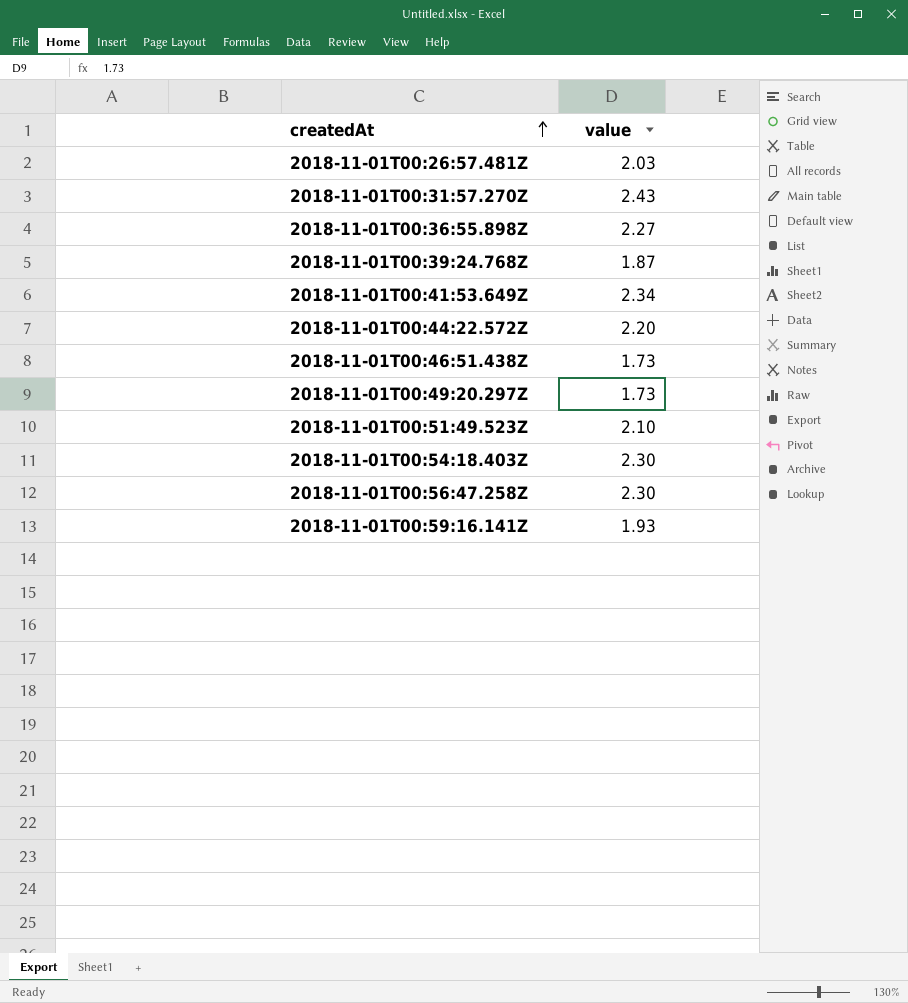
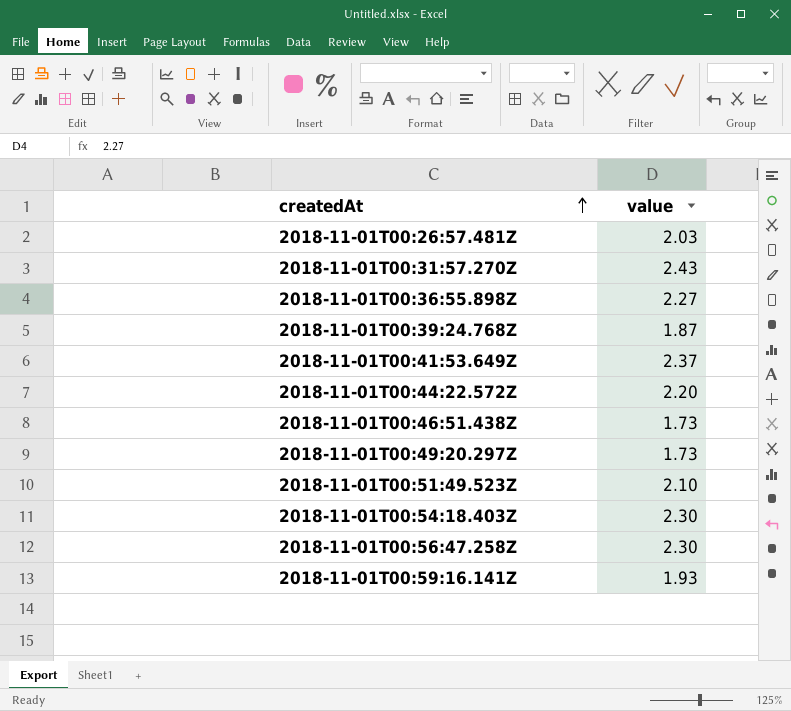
2018-11-01T00:41:53.649Z | value: 2.34 -> 2.37

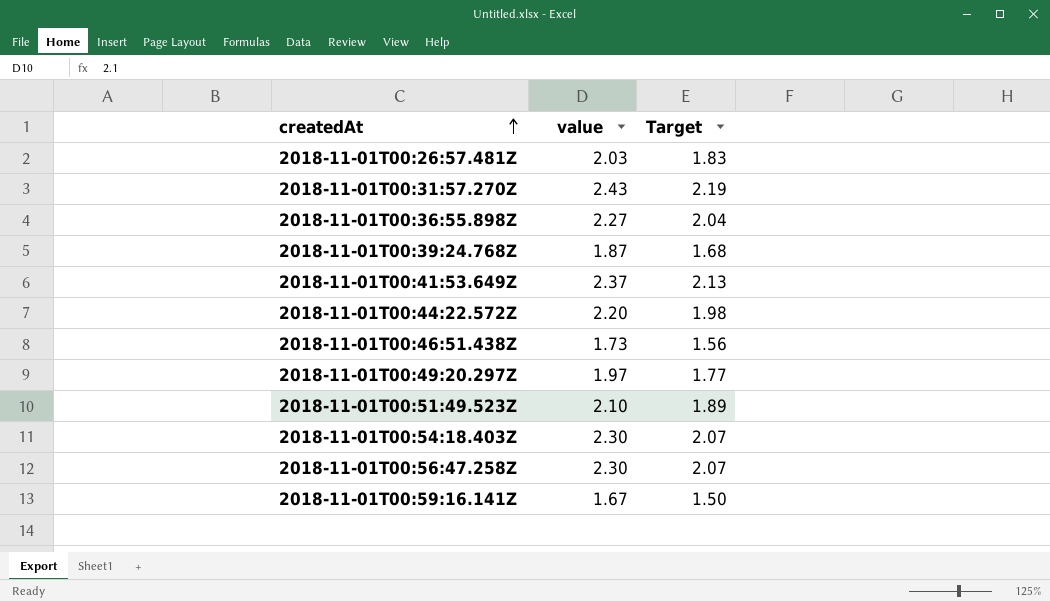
column Target | formula: none -> [value] * 0.9
2018-11-01T00:49:20.297Z | value: 1.73 -> 1.97
2018-11-01T00:59:16.141Z | value: 1.93 -> 1.67

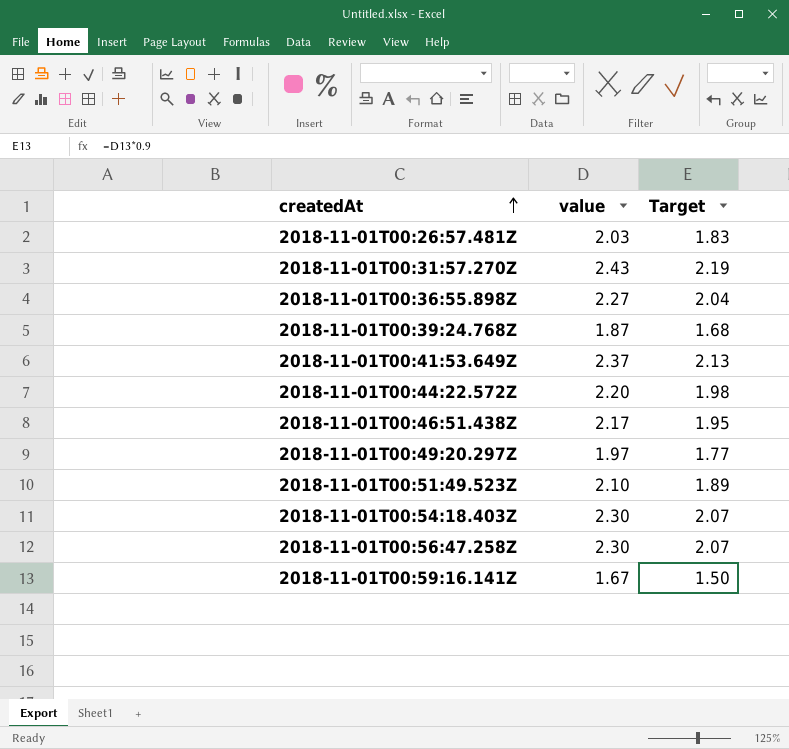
2018-11-01T00:46:51.438Z | value: 1.73 -> 2.17
2018-11-01T00:46:51.438Z | Target: 1.56 -> 1.95

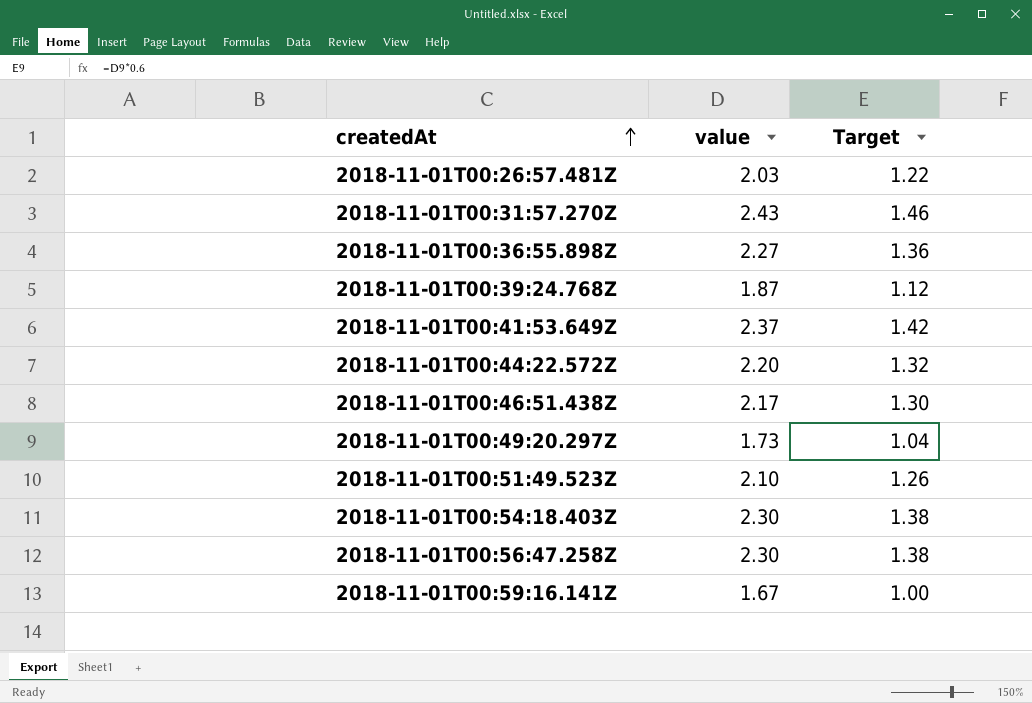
column Target | formula: [value] * 0.9 -> [value] * 0.6
2018-11-01T00:49:20.297Z | value: 1.97 -> 1.73

